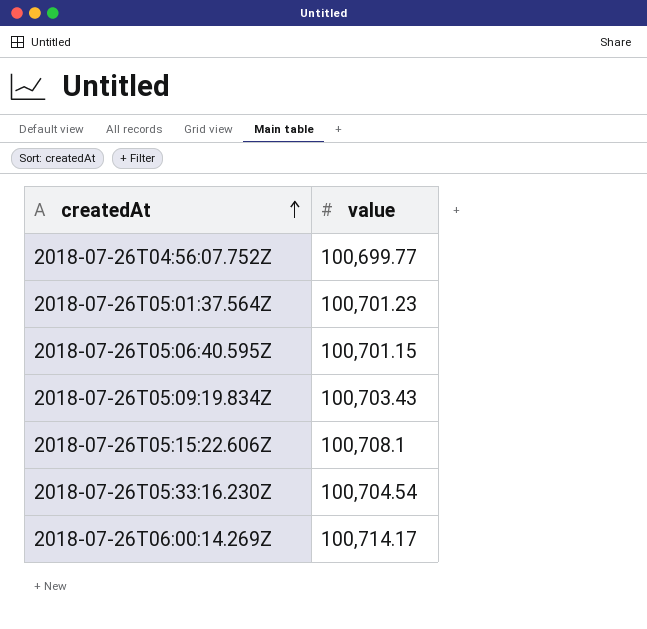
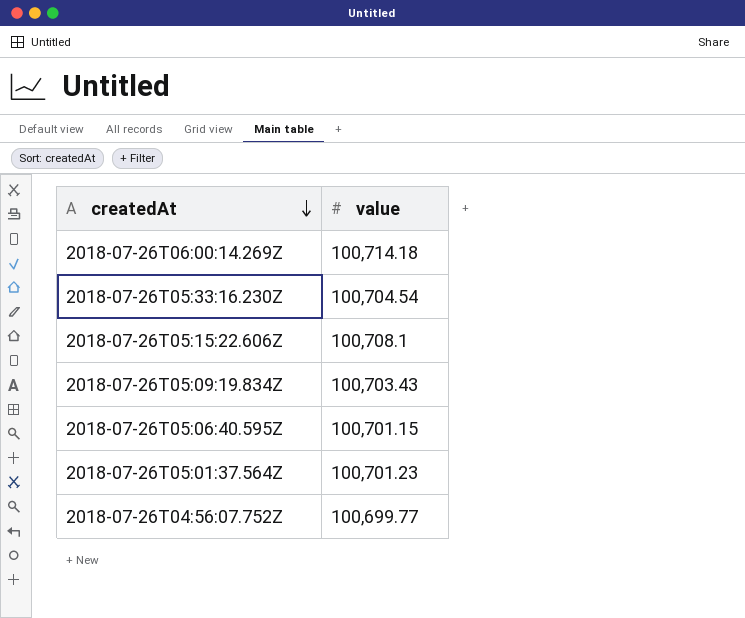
row order: createdAt ascending -> createdAt descending
2018-07-26T06:00:14.269Z | value: 100,714.17 -> 100,714.18

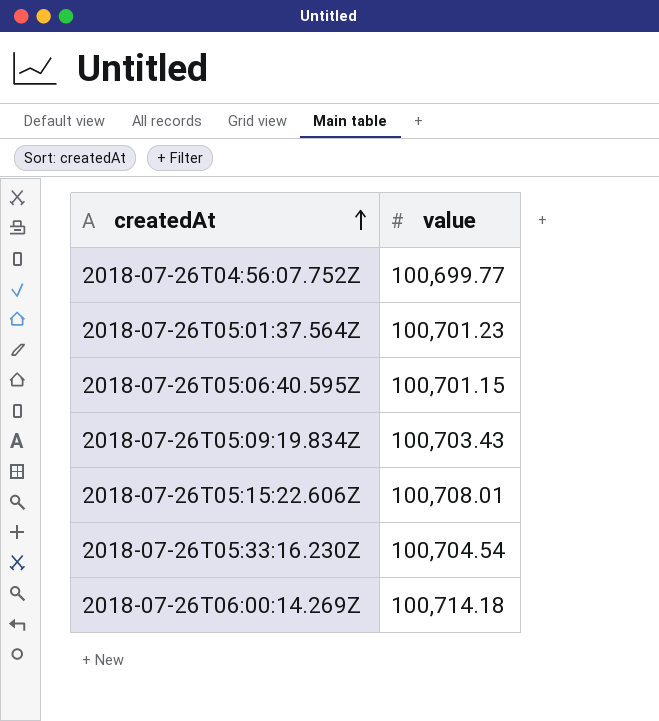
row order: createdAt descending -> createdAt ascending
2018-07-26T05:15:22.606Z | value: 100,708.1 -> 100,708.01

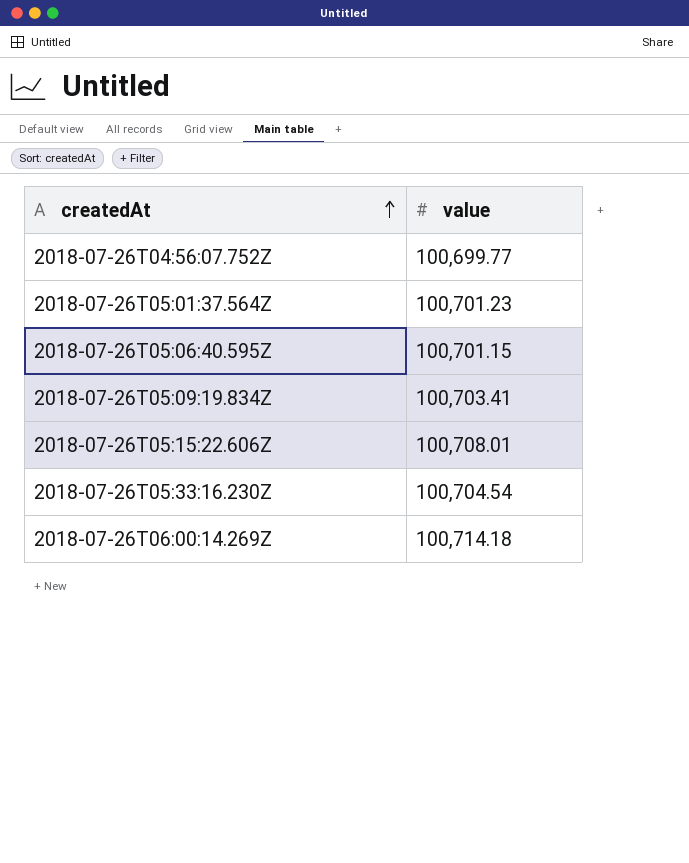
2018-07-26T05:09:19.834Z | value: 100,703.43 -> 100,703.41

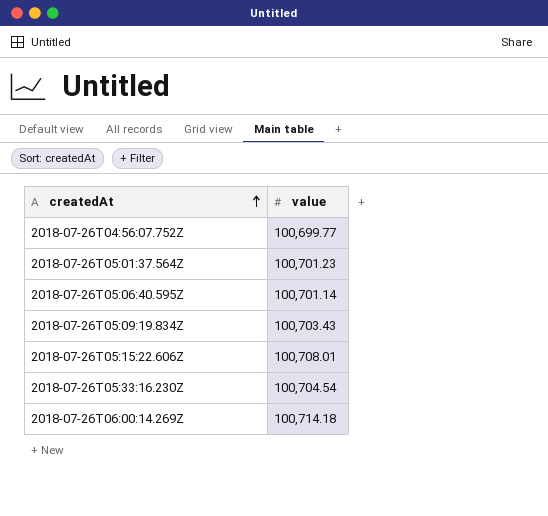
2018-07-26T05:06:40.595Z | value: 100,701.15 -> 100,701.14
2018-07-26T05:09:19.834Z | value: 100,703.41 -> 100,703.43

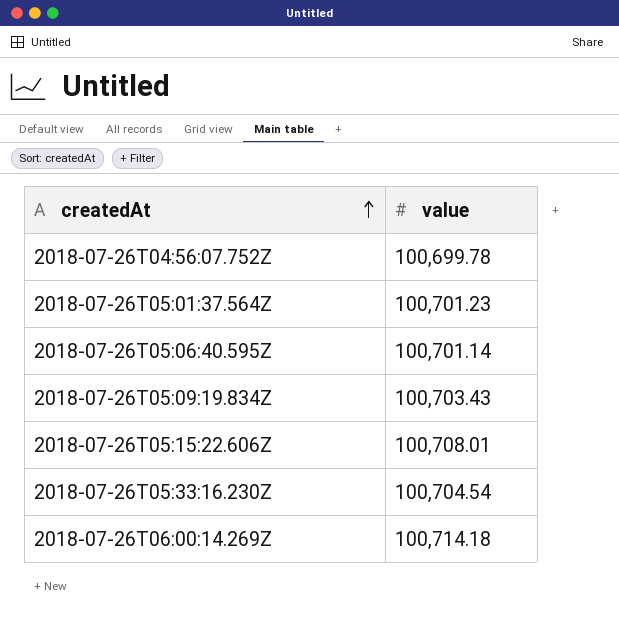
2018-07-26T04:56:07.752Z | value: 100,699.77 -> 100,699.78

